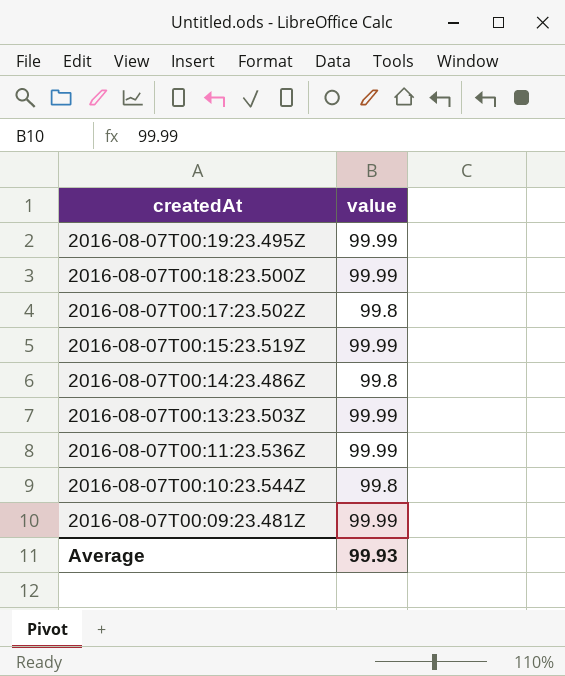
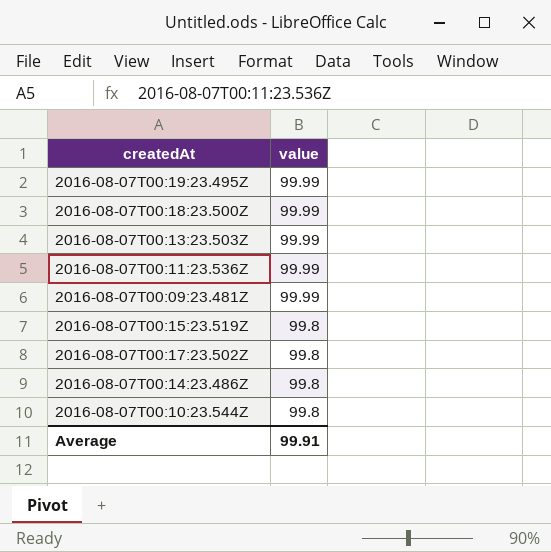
row order: createdAt descending -> value descending
2016-08-07T00:15:23.519Z | value: 99.99 -> 99.8
Average | value: 99.93 -> 99.91

